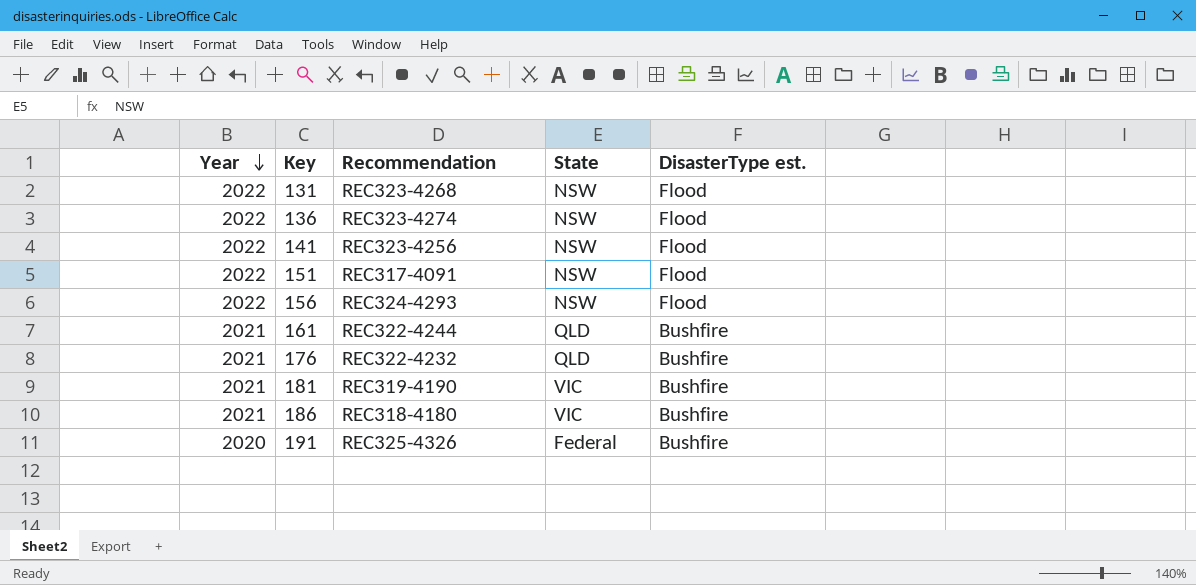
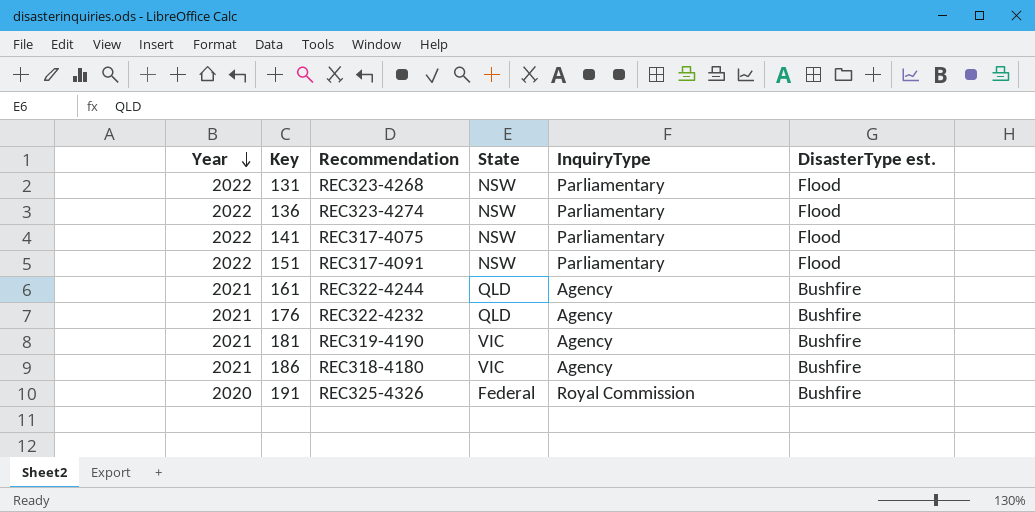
column InquiryType | position: none -> 5
row 156: 2022 | REC324-4293 | NSW | Flood -> none
141 | Recommendation: REC323-4256 -> REC317-4075

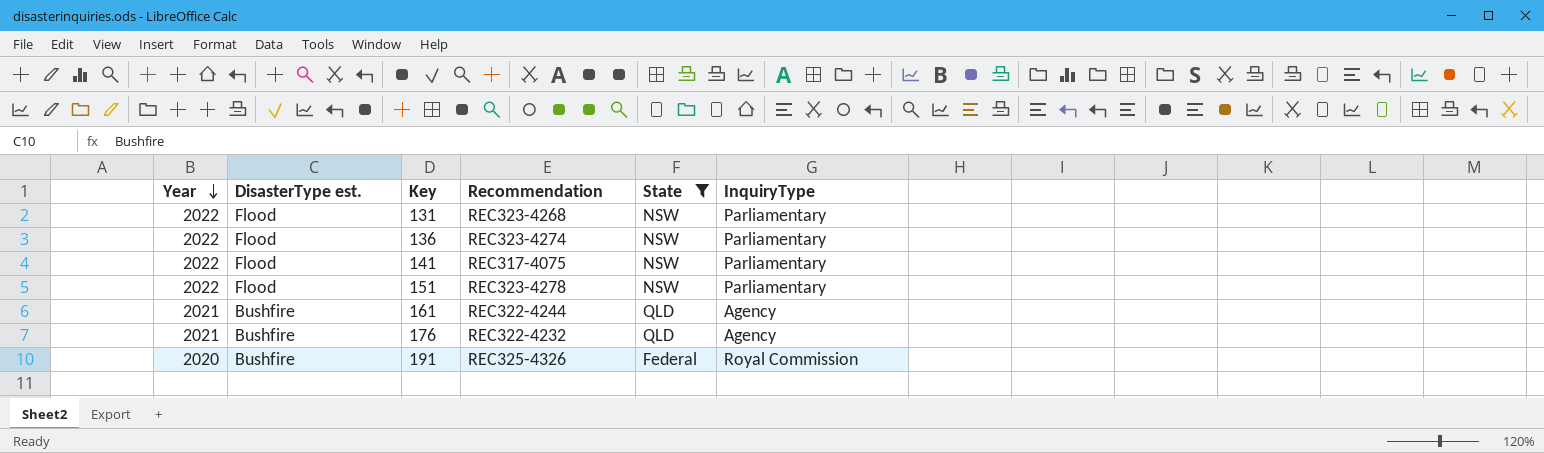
filter: none -> State != VIC
column DisasterType est. | position: 6 -> 2
151 | Recommendation: REC317-4091 -> REC323-4278

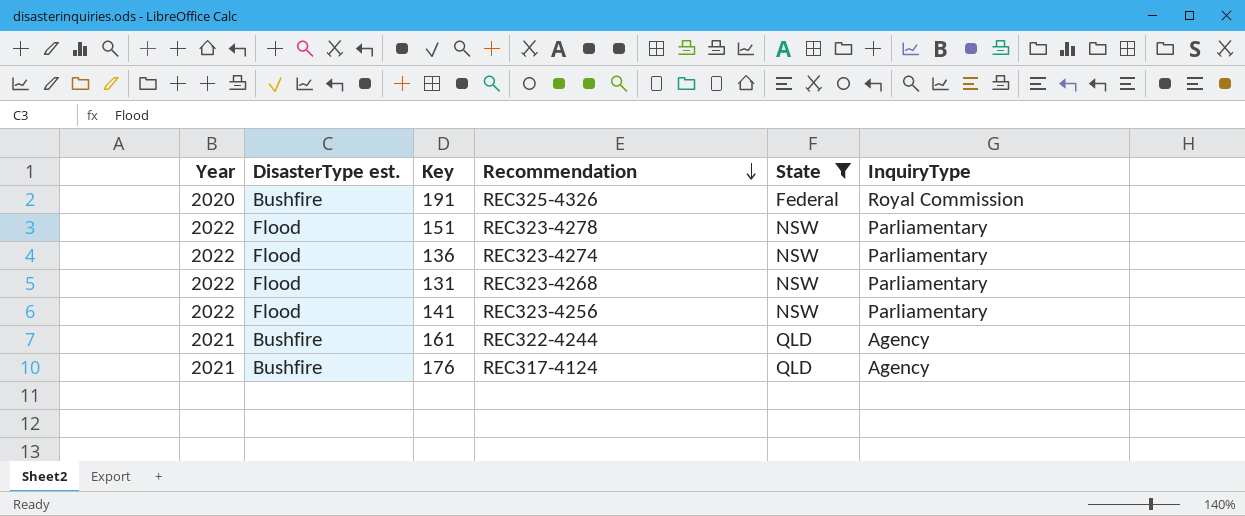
row order: Year descending -> Recommendation descending
141 | Recommendation: REC317-4075 -> REC323-4256
176 | Recommendation: REC322-4232 -> REC317-4124

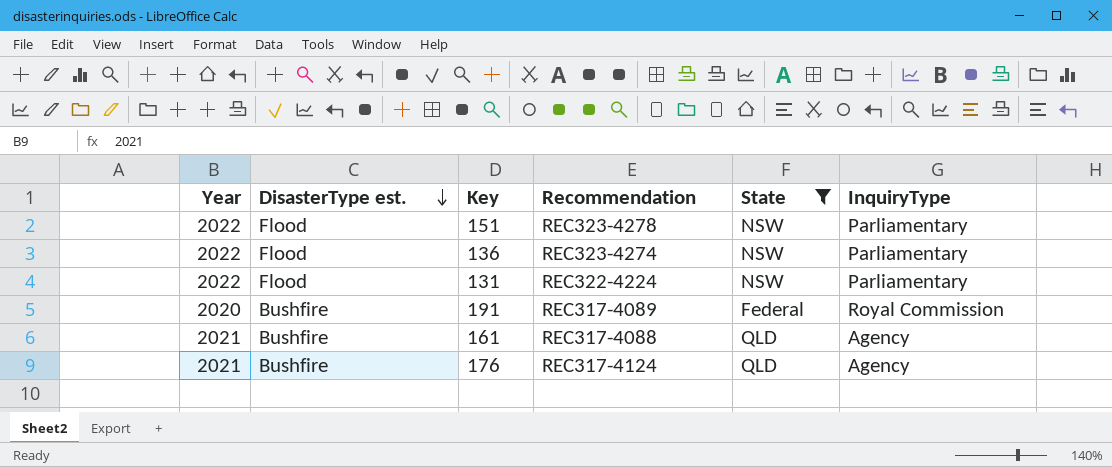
row order: Recommendation descending -> DisasterType est. descending
row 141: 2022 | Flood | REC323-4256 | NSW | Parliamentary -> none
131 | Recommendation: REC323-4268 -> REC322-4224
191 | Recommendation: REC325-4326 -> REC317-4089
161 | Recommendation: REC322-4244 -> REC317-4088

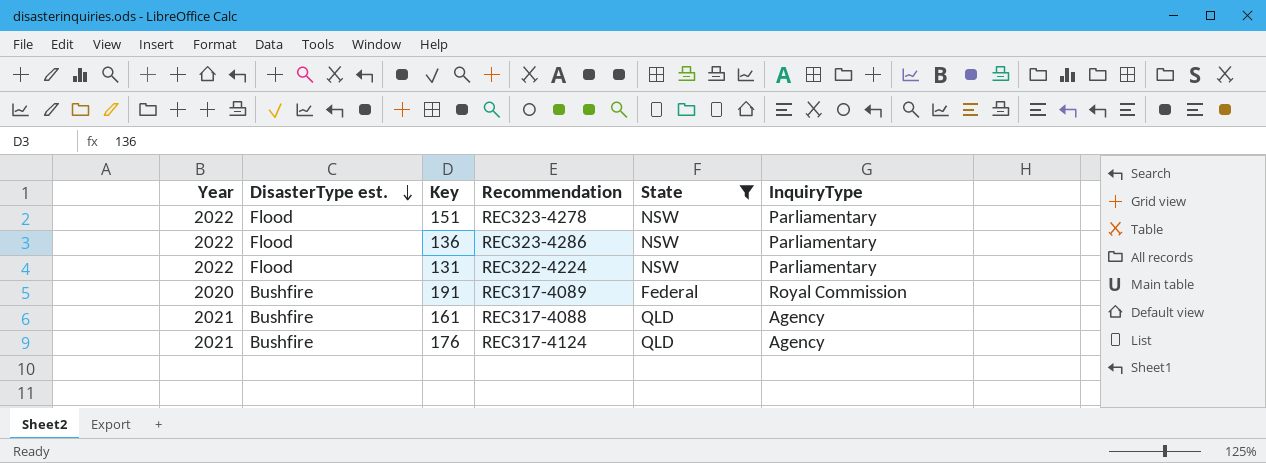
136 | Recommendation: REC323-4274 -> REC323-4286

